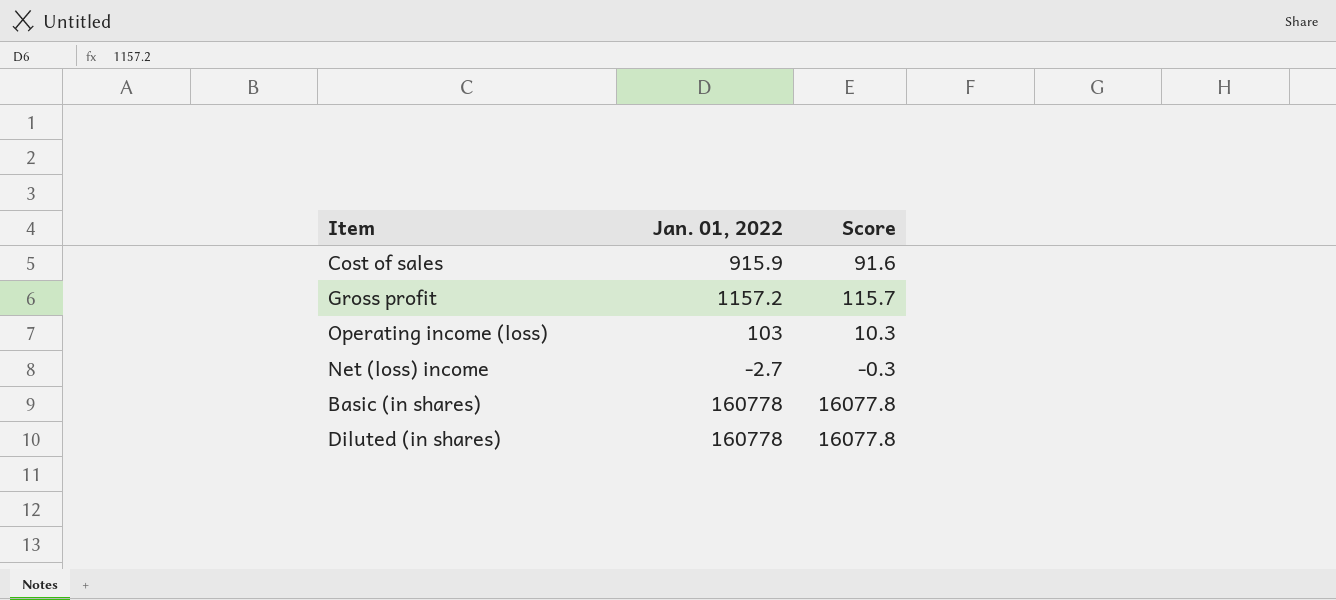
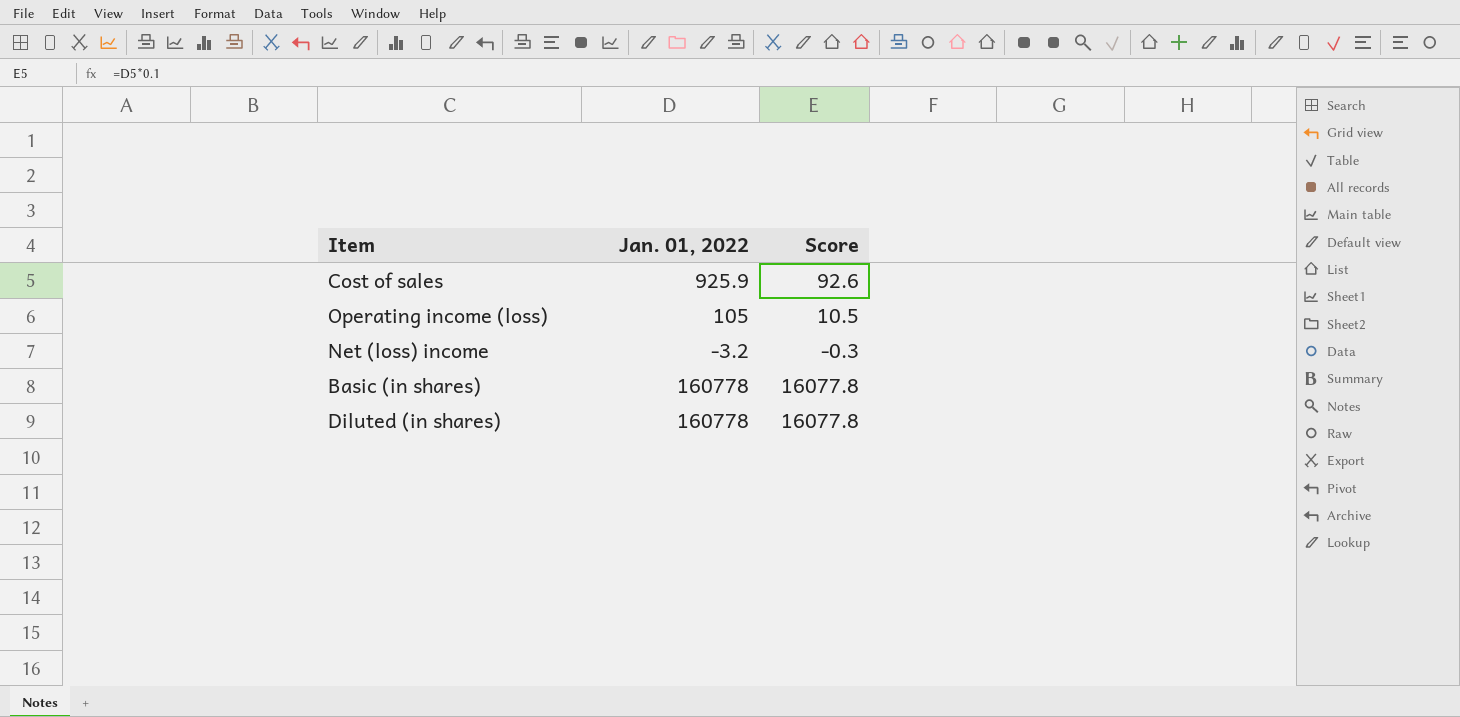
row Gross profit: 1157.2 | 115.7 -> none
Cost of sales | Jan. 01, 2022: 915.9 -> 925.9
Cost of sales | Score: 91.6 -> 92.6
Operating income (loss) | Jan. 01, 2022: 103 -> 105
Operating income (loss) | Score: 10.3 -> 10.5
Net (loss) income | Jan. 01, 2022: -2.7 -> -3.2

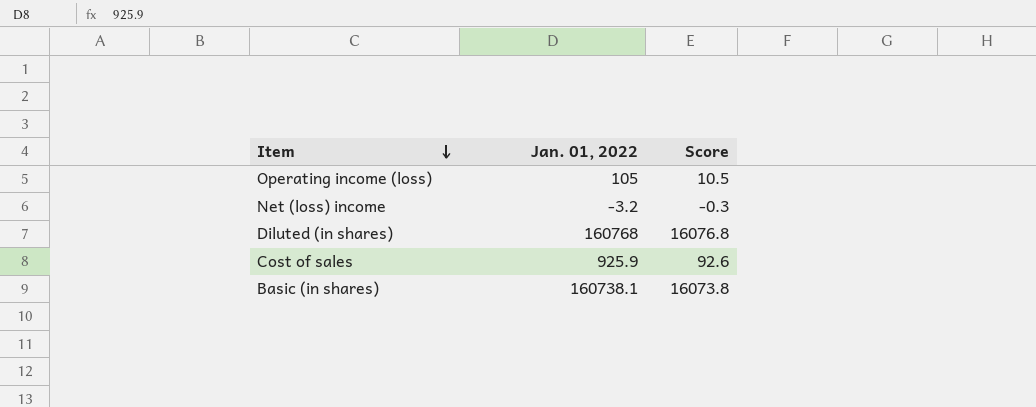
row order: none -> Item descending
Diluted (in shares) | Jan. 01, 2022: 160778 -> 160768
Diluted (in shares) | Score: 16077.8 -> 16076.8
Basic (in shares) | Jan. 01, 2022: 160778 -> 160738.1
Basic (in shares) | Score: 16077.8 -> 16073.8

